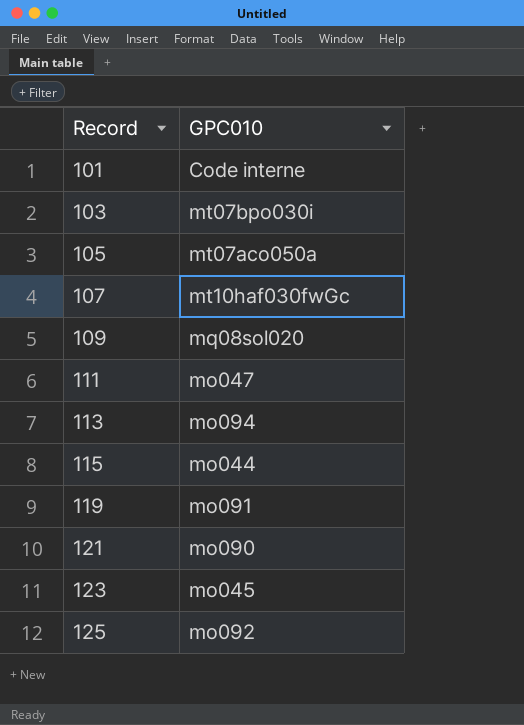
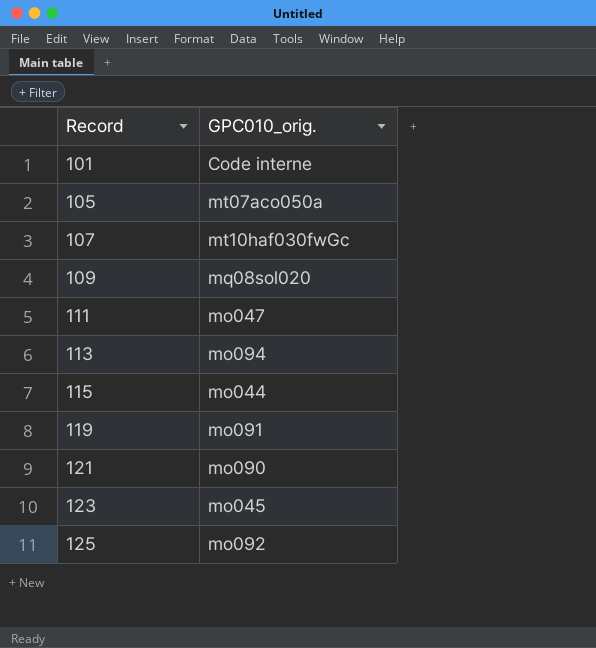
column name: GPC010 -> GPC010_orig.
row 103: mt07bpo030i -> none

